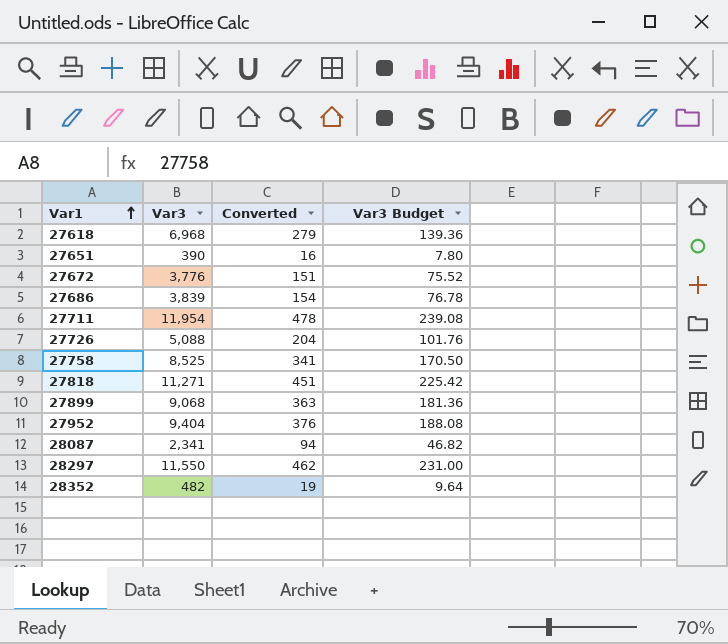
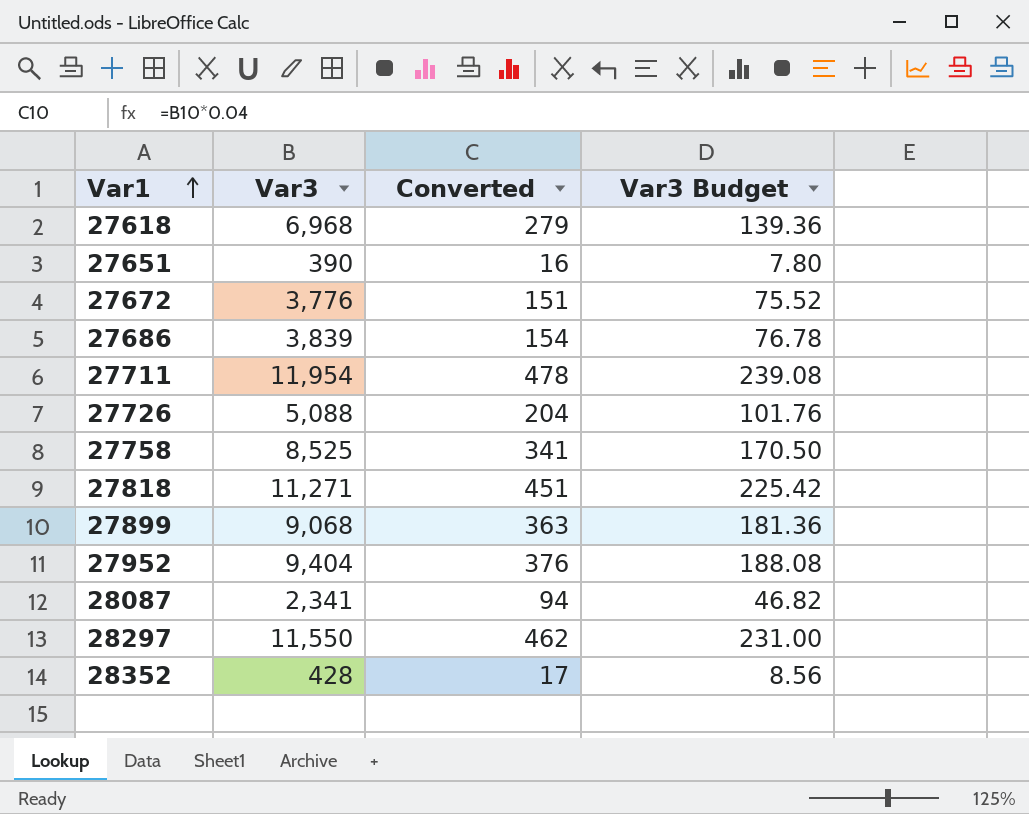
28352 | Var3: 482 -> 428
28352 | Converted: 19 -> 17
28352 | Var3 Budget: 9.64 -> 8.56

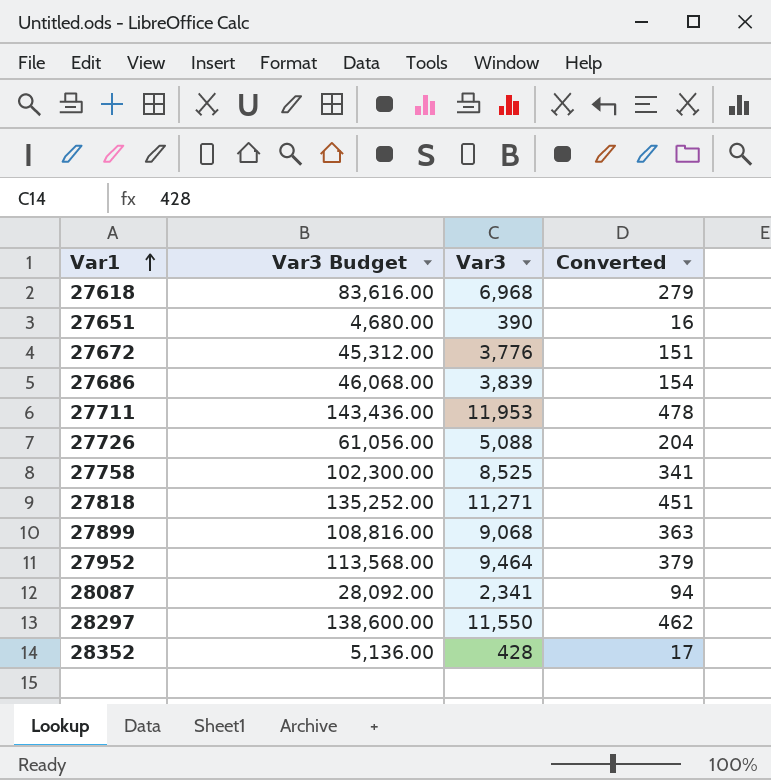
column Var3 Budget | formula: [Var3] * 0.02 -> [Var3] * 12
column Var3 Budget | position: 4 -> 2
27711 | Var3: 11,954 -> 11,953
27952 | Var3: 9,404 -> 9,464
27952 | Converted: 376 -> 379

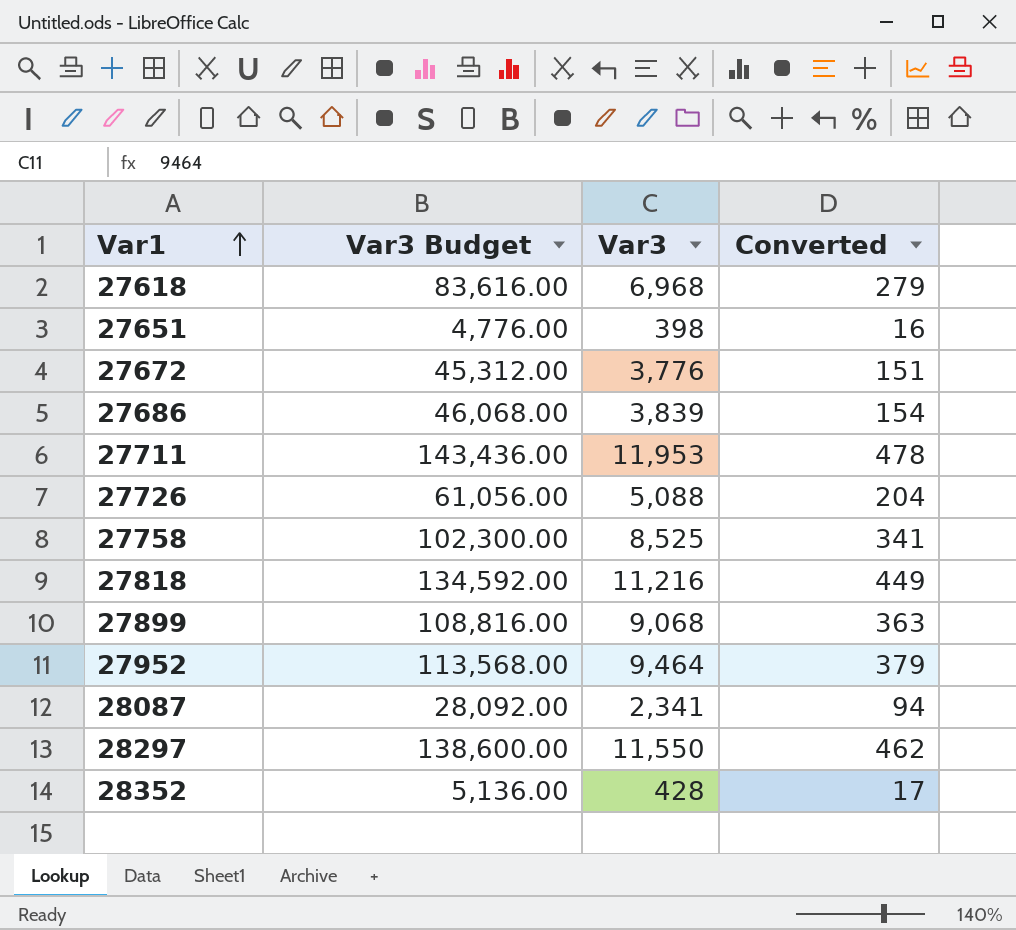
27651 | Var3 Budget: 4,680.00 -> 4,776.00
27651 | Var3: 390 -> 398
27818 | Var3 Budget: 135,252.00 -> 134,592.00
27818 | Var3: 11,271 -> 11,216
27818 | Converted: 451 -> 449

